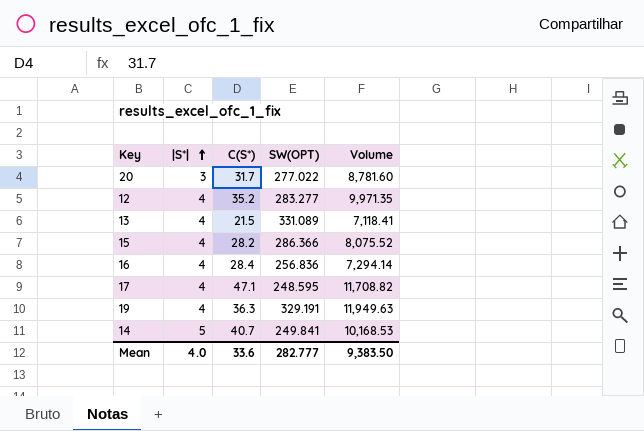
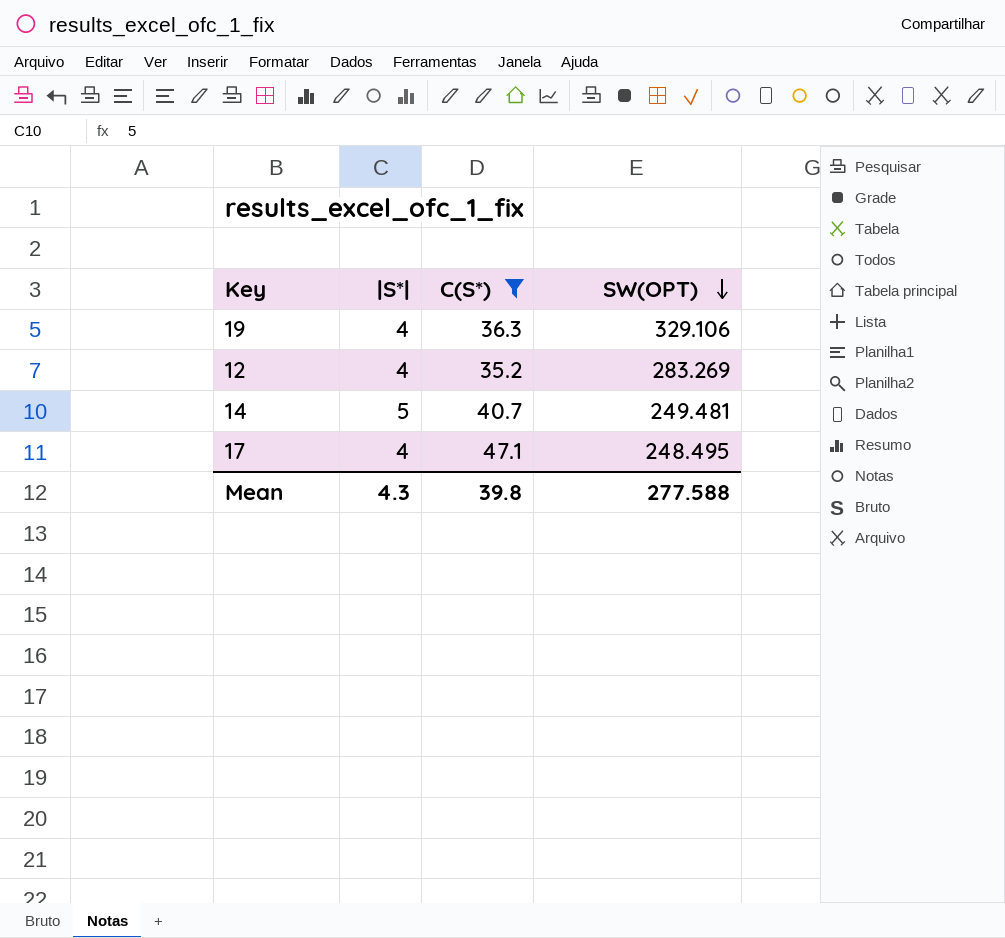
filter: none -> C(S*) >= 35.2
row order: |S*| ascending -> SW(OPT) descending
column Volume | formula: [C(S*)] * [SW(OPT)] -> none
19 | SW(OPT): 329.191 -> 329.106
12 | SW(OPT): 283.277 -> 283.269
14 | SW(OPT): 249.841 -> 249.481
17 | SW(OPT): 248.595 -> 248.495
Mean | |S*|: 4.0 -> 4.3
Mean | C(S*): 33.6 -> 39.8
Mean | SW(OPT): 282.777 -> 277.588

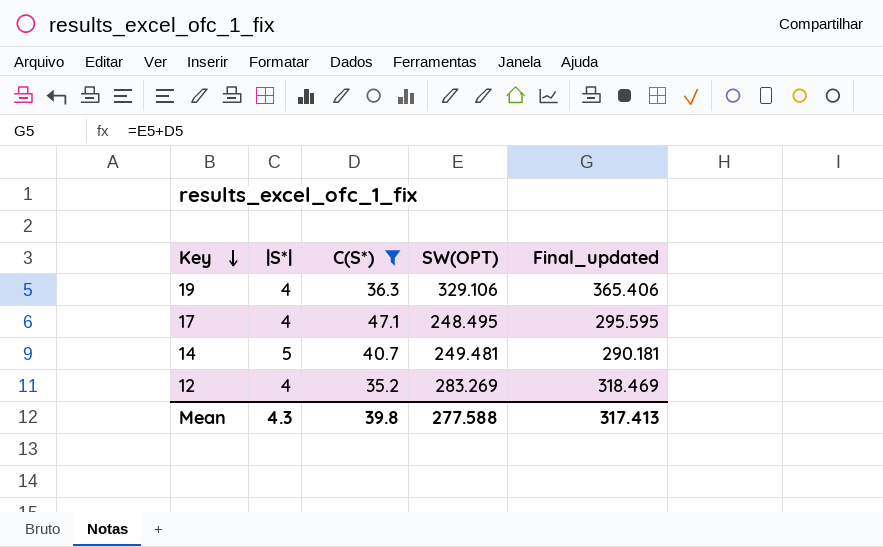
row order: SW(OPT) descending -> Key descending
column Final_updated | formula: none -> [C(S*)] + [SW(OPT)]

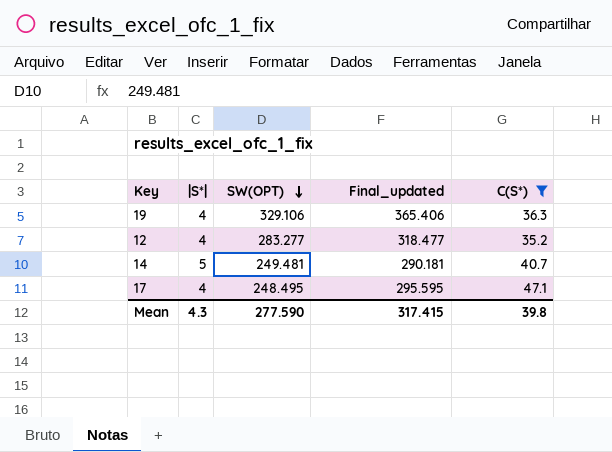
row order: Key descending -> SW(OPT) descending
column C(S*) | position: 3 -> 5
12 | SW(OPT): 283.269 -> 283.277
12 | Final_updated: 318.469 -> 318.477
Mean | SW(OPT): 277.588 -> 277.590
Mean | Final_updated: 317.413 -> 317.415

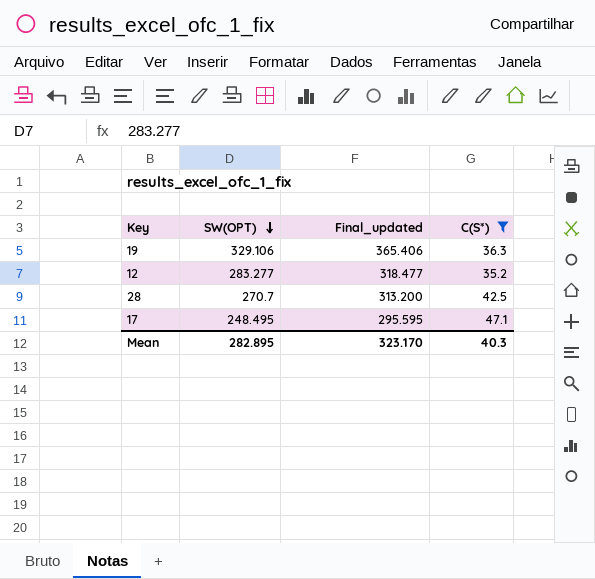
column |S*| | position: 2 -> none
row 14: 5 | 249.481 | 290.181 | 40.7 -> none
row 28: none -> 270.7 | 313.200 | 42.5
Mean | SW(OPT): 277.590 -> 282.895
Mean | Final_updated: 317.415 -> 323.170
Mean | C(S*): 39.8 -> 40.3

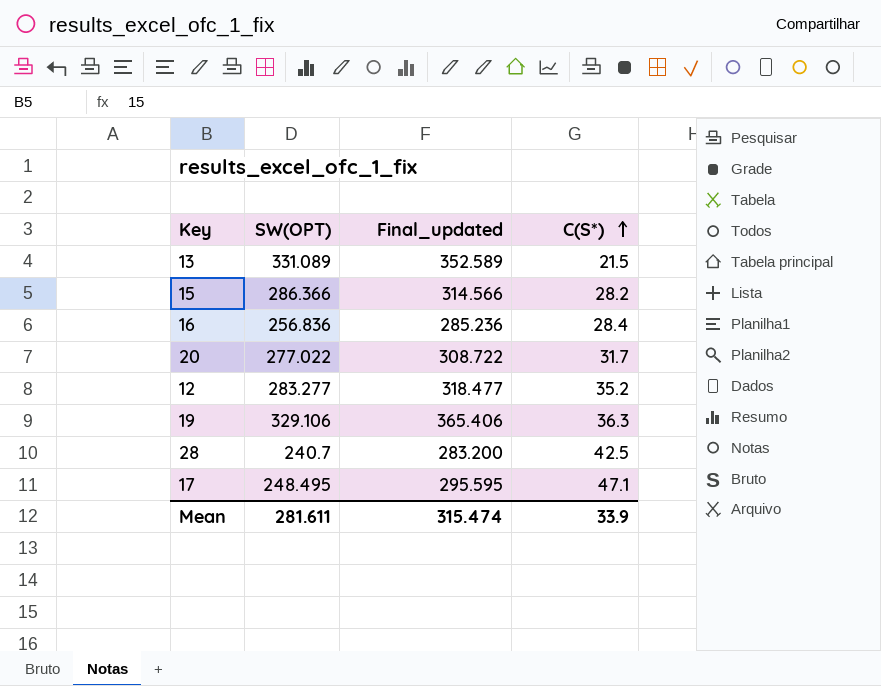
filter: C(S*) >= 35.2 -> none
row order: SW(OPT) descending -> C(S*) ascending
28 | SW(OPT): 270.7 -> 240.7
28 | Final_updated: 313.200 -> 283.200
Mean | SW(OPT): 282.895 -> 281.611
Mean | Final_updated: 323.170 -> 315.474
Mean | C(S*): 40.3 -> 33.9

